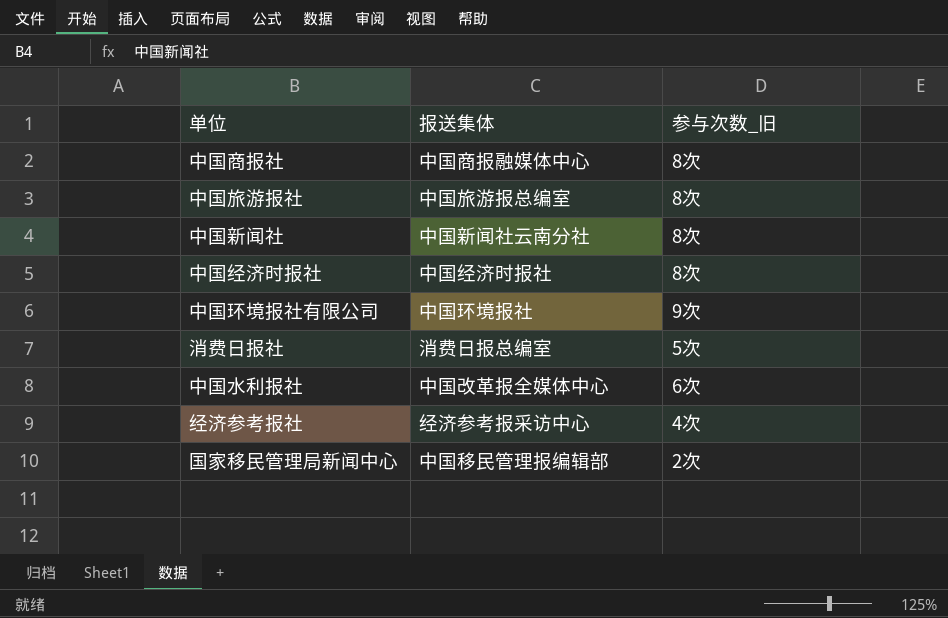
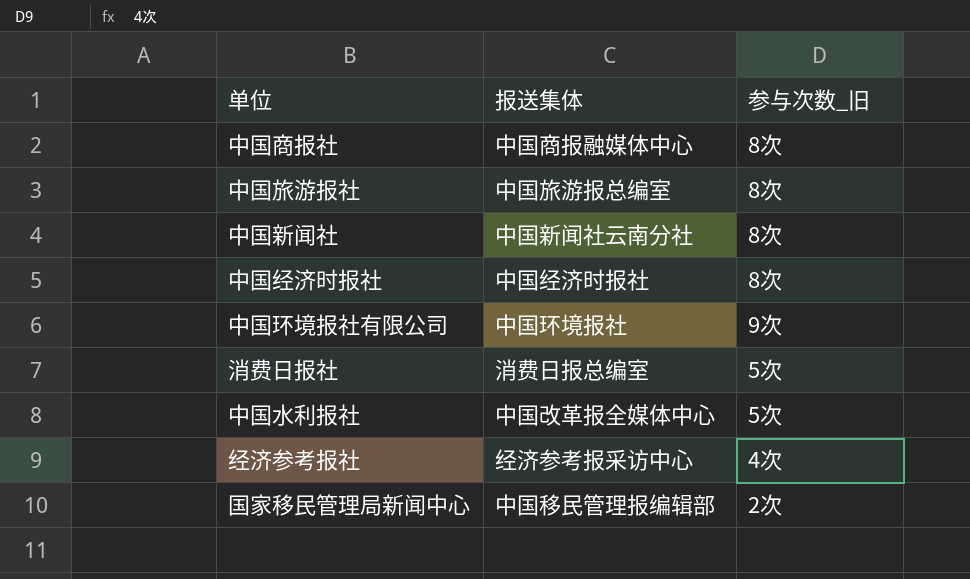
中国水利报社 | 参与次数_旧: 6次 -> 5次

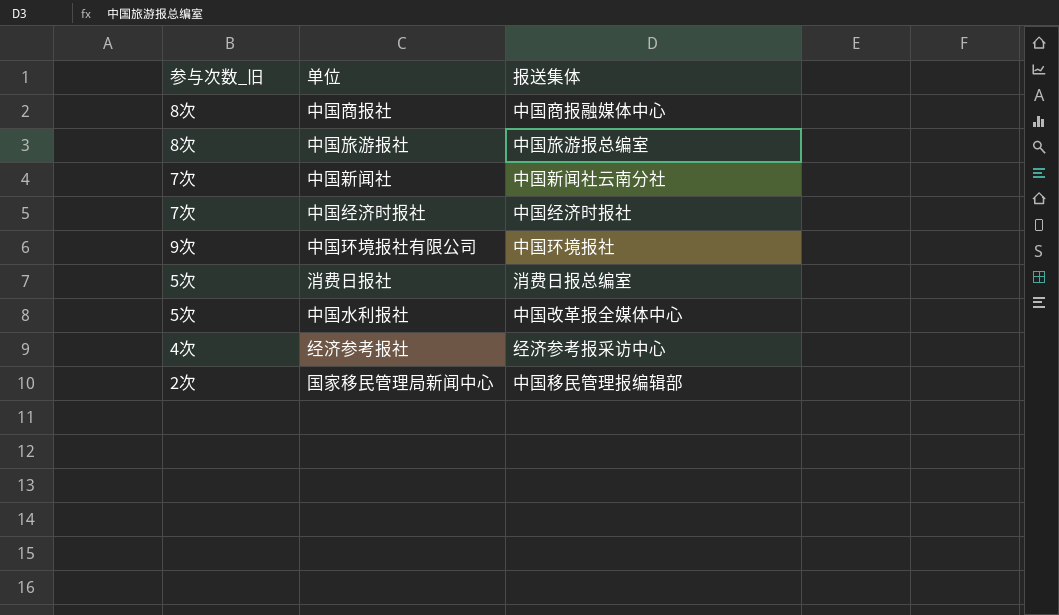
column 参与次数_旧 | position: 3 -> 1
中国新闻社 | 参与次数_旧: 8次 -> 7次
中国经济时报社 | 参与次数_旧: 8次 -> 7次

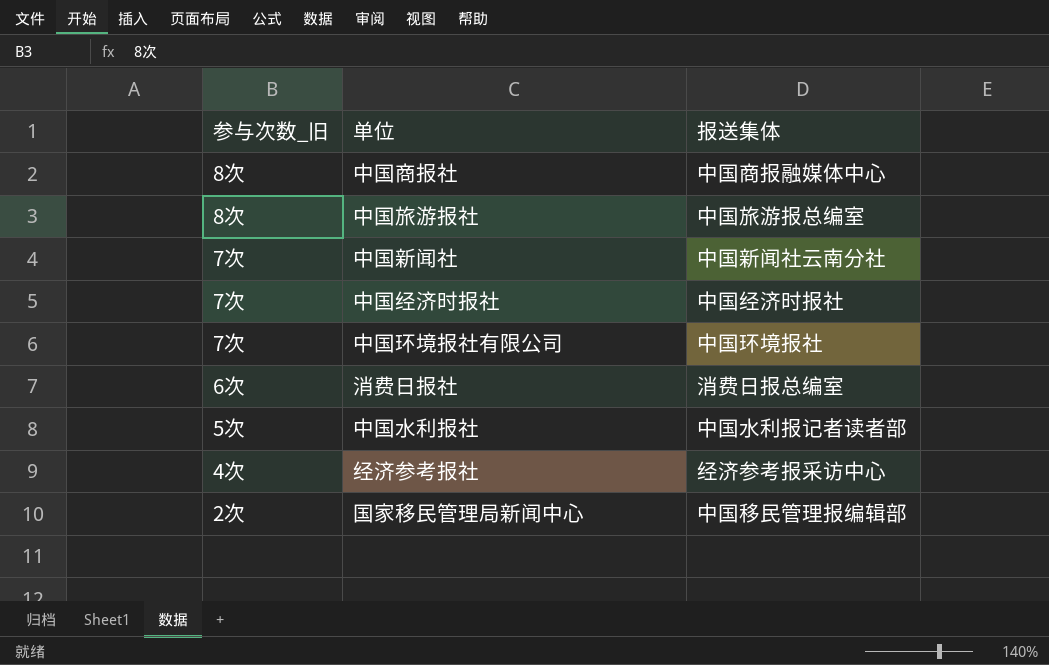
中国环境报社有限公司 | 参与次数_旧: 9次 -> 7次
消费日报社 | 参与次数_旧: 5次 -> 6次
中国水利报社 | 报送集体: 中国改革报全媒体中心 -> 中国水利报记者读者部

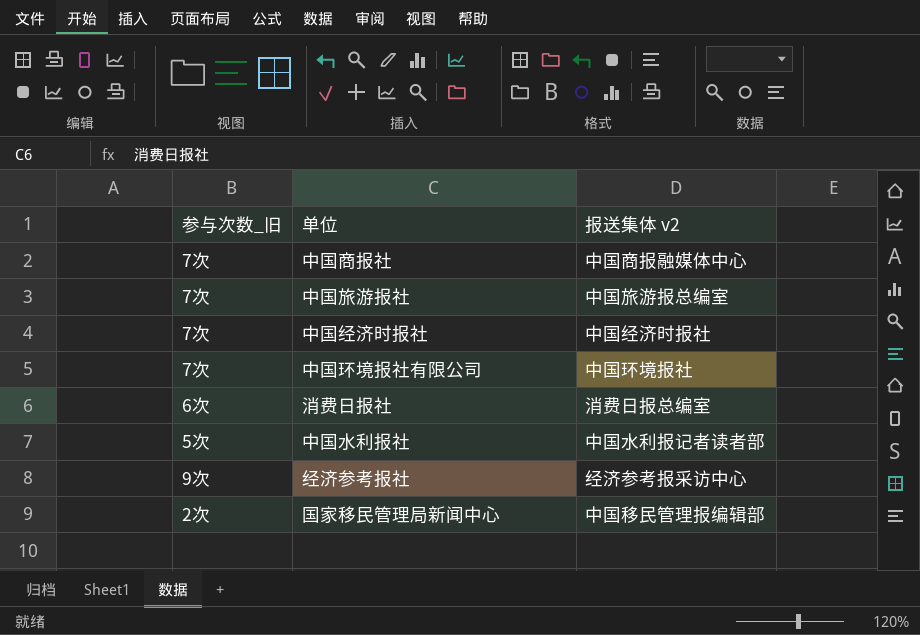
column name: 报送集体 -> 报送集体 v2
row 中国新闻社: 7次 | 中国新闻社云南分社 -> none
中国商报社 | 参与次数_旧: 8次 -> 7次
中国旅游报社 | 参与次数_旧: 8次 -> 7次
经济参考报社 | 参与次数_旧: 4次 -> 9次

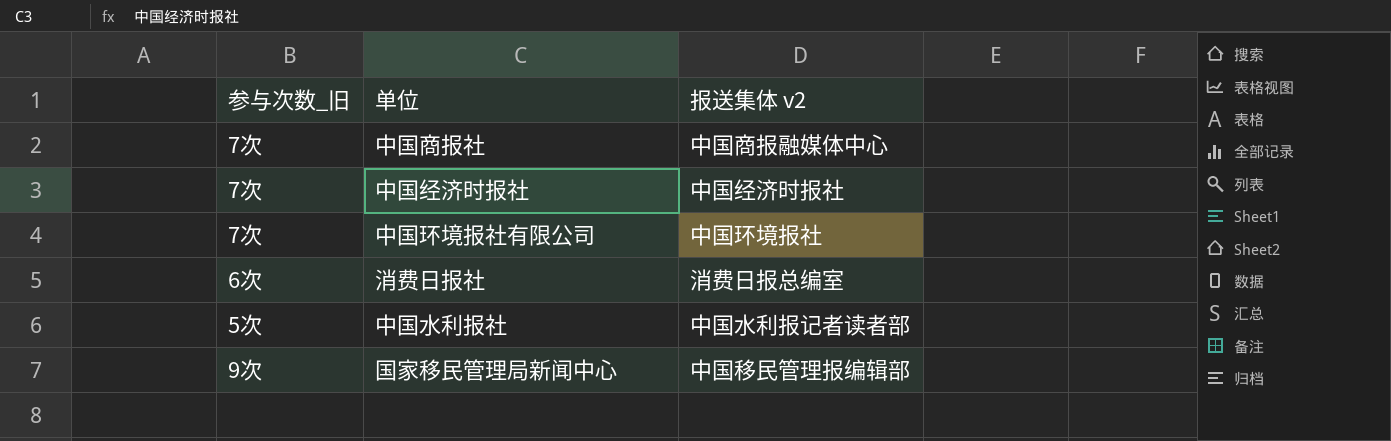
row 中国旅游报社: 7次 | 中国旅游报总编室 -> none
row 经济参考报社: 9次 | 经济参考报采访中心 -> none
国家移民管理局新闻中心 | 参与次数_旧: 2次 -> 9次

